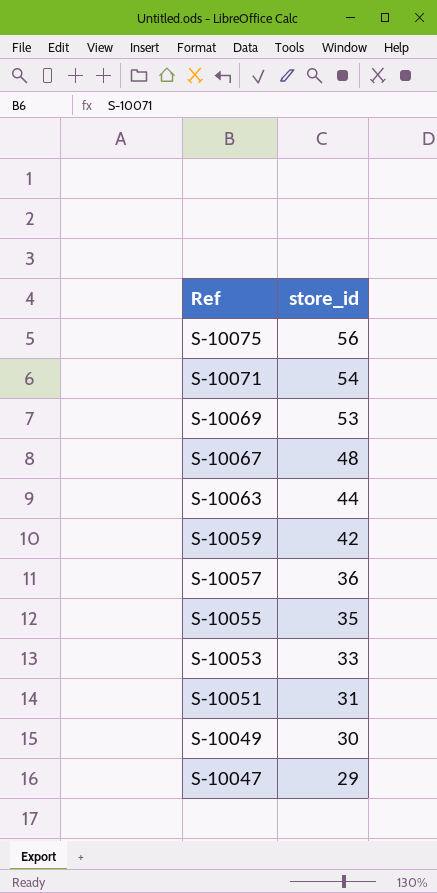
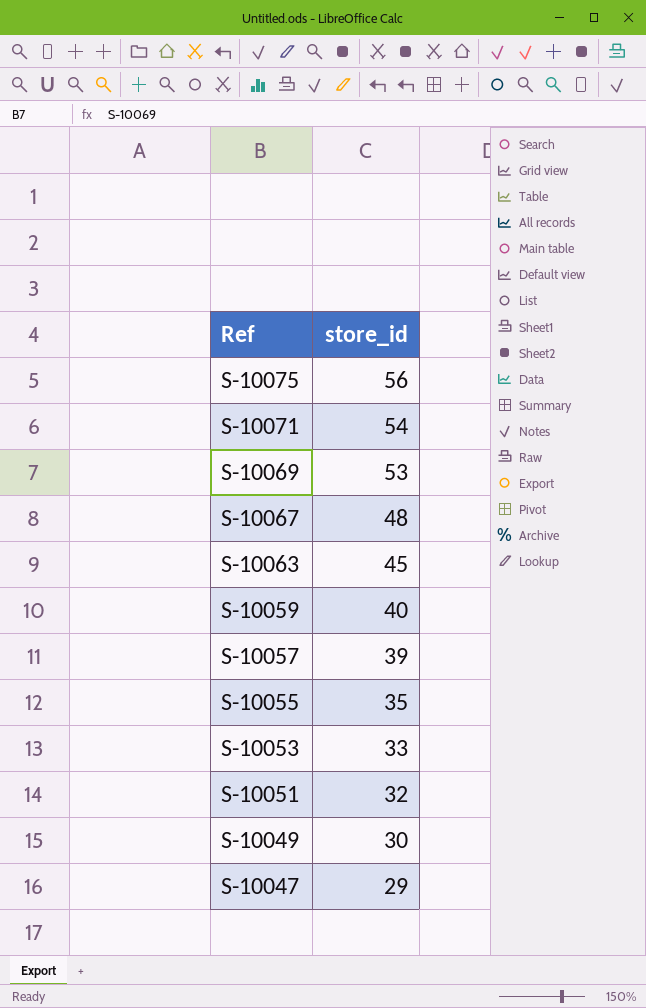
S-10063 | store_id: 44 -> 45
S-10059 | store_id: 42 -> 40
S-10057 | store_id: 36 -> 39
S-10051 | store_id: 31 -> 32

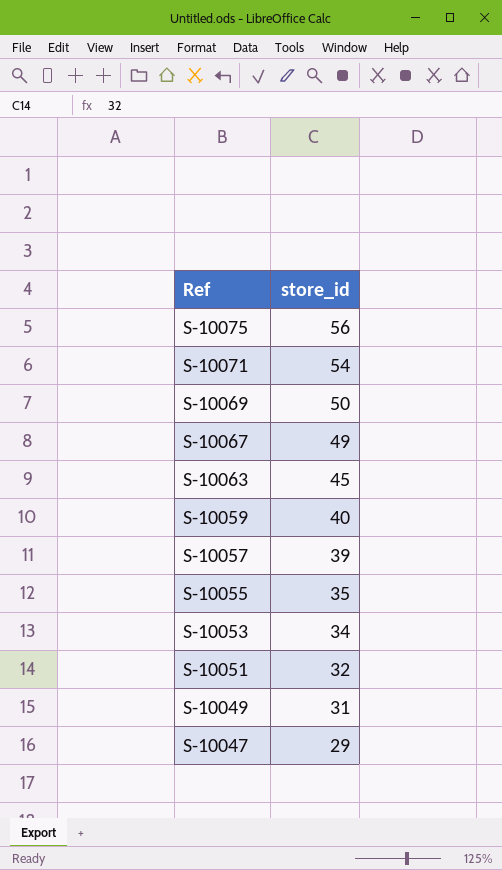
S-10069 | store_id: 53 -> 50
S-10067 | store_id: 48 -> 49
S-10053 | store_id: 33 -> 34
S-10049 | store_id: 30 -> 31

